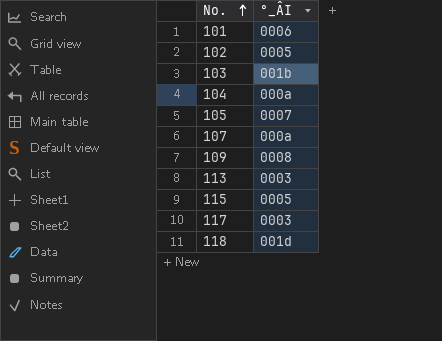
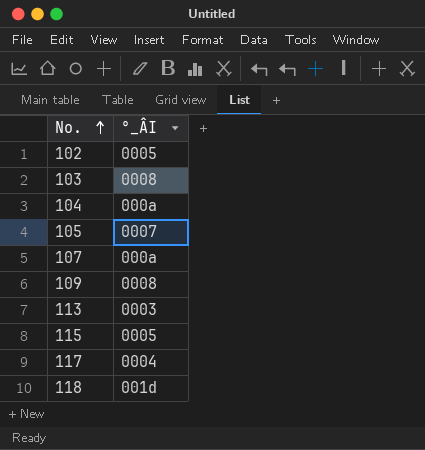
row 101: 0006 -> none
103 | °_ÂI: 001b -> 0008
117 | °_ÂI: 0003 -> 0004

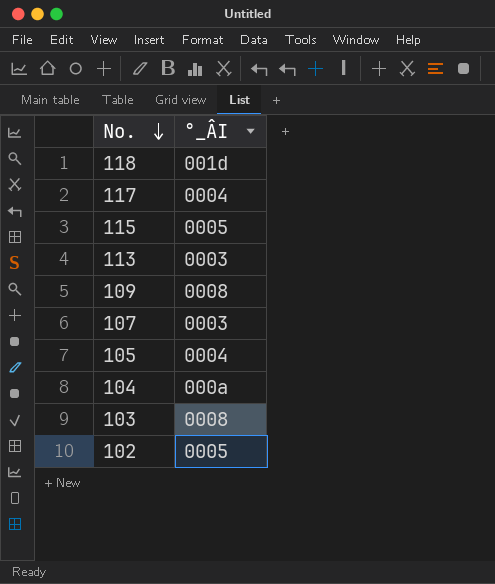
row order: No. ascending -> No. descending
107 | °_ÂI: 000a -> 0003
105 | °_ÂI: 0007 -> 0004

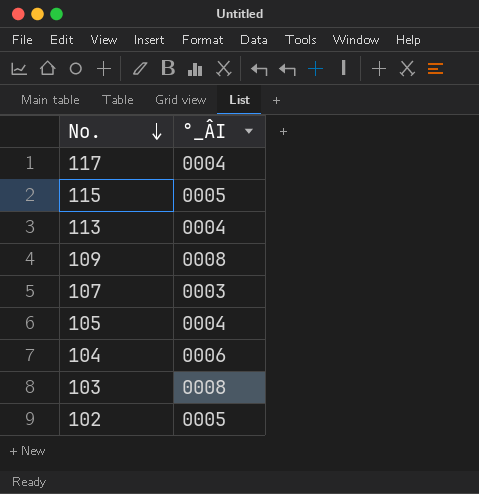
row 118: 001d -> none
113 | °_ÂI: 0003 -> 0004
104 | °_ÂI: 000a -> 0006

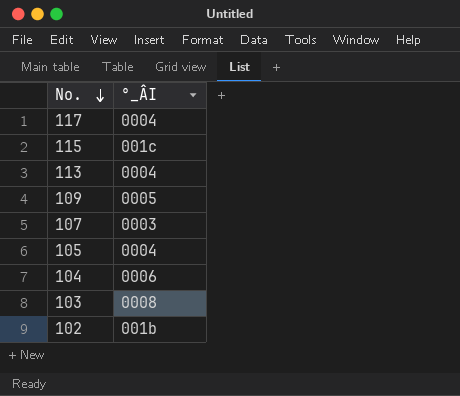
115 | °_ÂI: 0005 -> 001c
109 | °_ÂI: 0008 -> 0005
102 | °_ÂI: 0005 -> 001b

